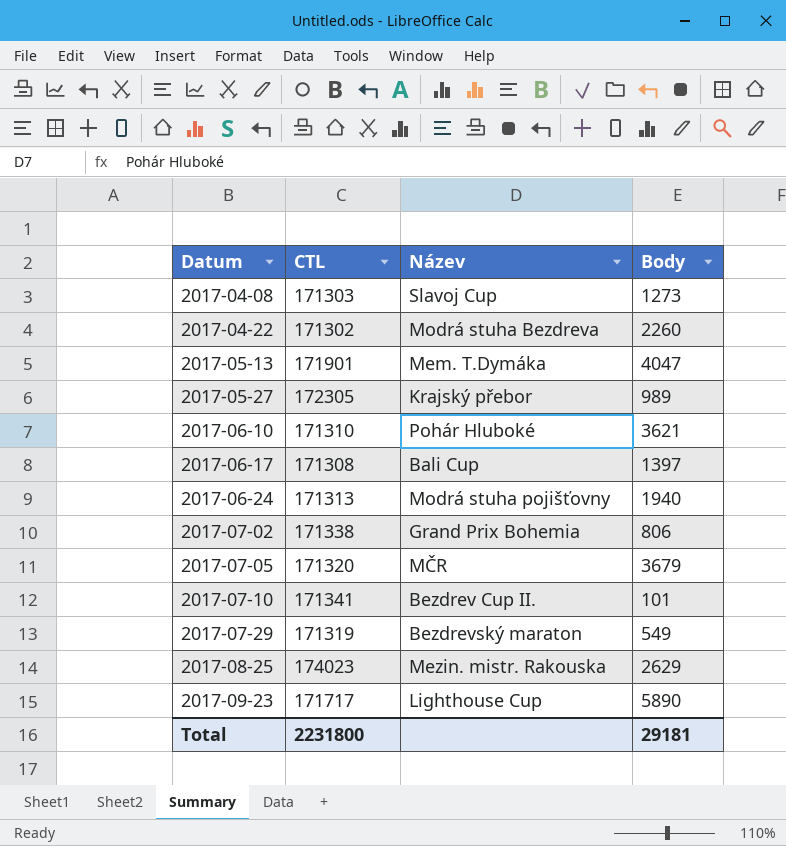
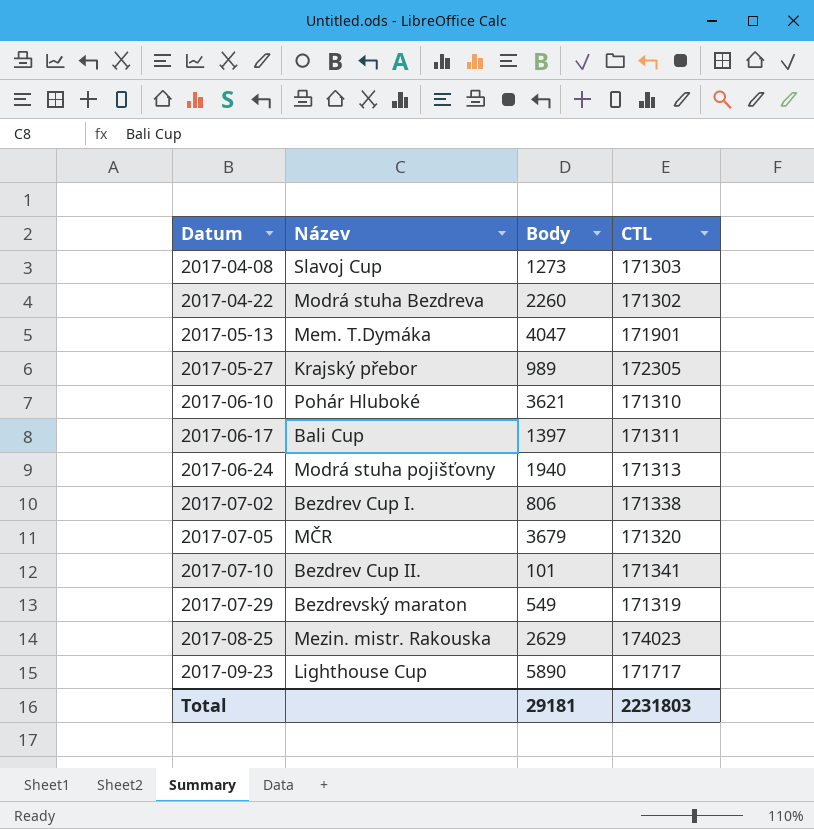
column CTL | position: 2 -> 4
2017-06-17 | CTL: 171308 -> 171311
2017-07-02 | Název: Grand Prix Bohemia -> Bezdrev Cup I.
Total | CTL: 2231800 -> 2231803

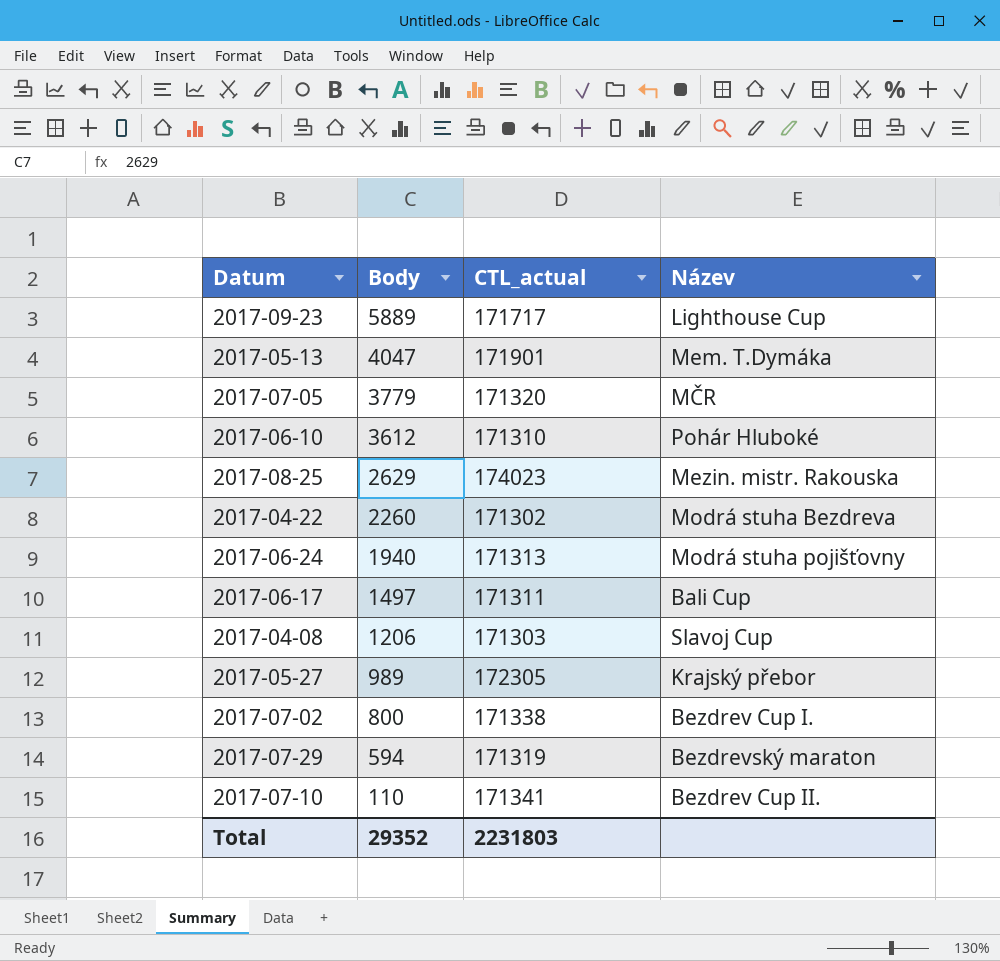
row order: Datum ascending -> Body descending
column name: CTL -> CTL_actual
column Název | position: 2 -> 4
2017-09-23 | Body: 5890 -> 5889
2017-07-05 | Body: 3679 -> 3779
2017-06-10 | Body: 3621 -> 3612
2017-06-17 | Body: 1397 -> 1497
2017-04-08 | Body: 1273 -> 1206
2017-07-02 | Body: 806 -> 800
2017-07-29 | Body: 549 -> 594
2017-07-10 | Body: 101 -> 110
Total | Body: 29181 -> 29352

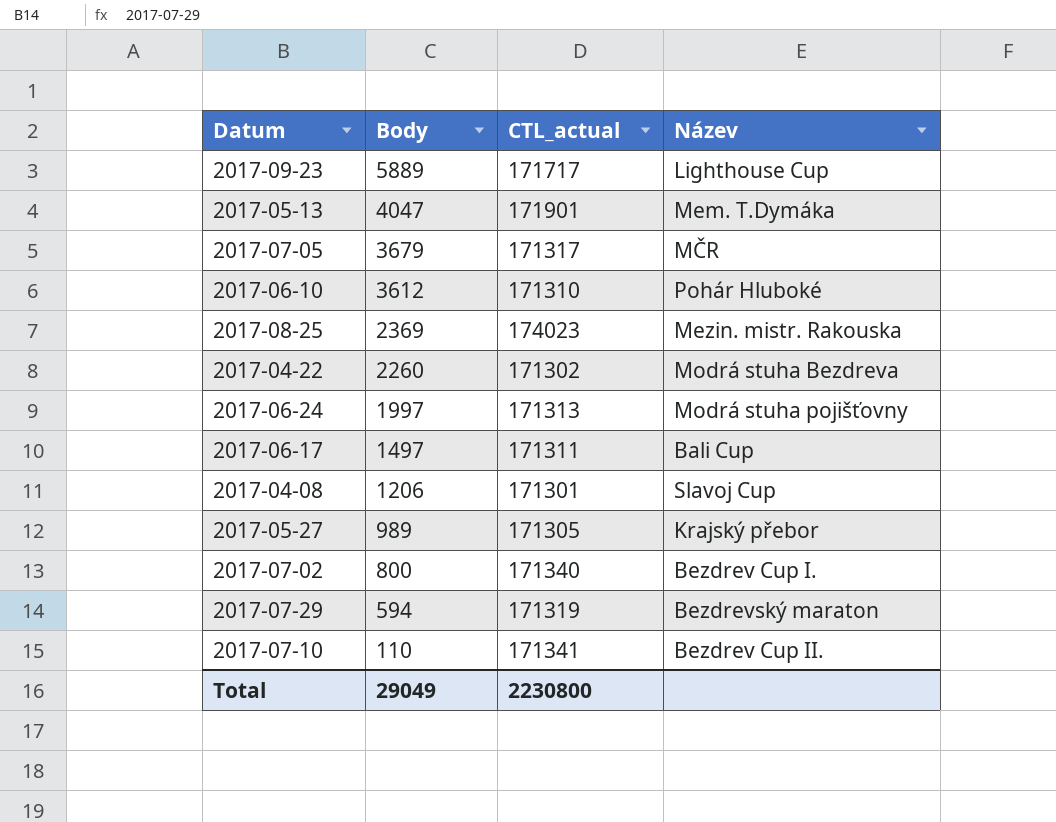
2017-07-05 | Body: 3779 -> 3679
2017-07-05 | CTL_actual: 171320 -> 171317
2017-08-25 | Body: 2629 -> 2369
2017-06-24 | Body: 1940 -> 1997
2017-04-08 | CTL_actual: 171303 -> 171301
2017-05-27 | CTL_actual: 172305 -> 171305
2017-07-02 | CTL_actual: 171338 -> 171340
Total | Body: 29352 -> 29049
Total | CTL_actual: 2231803 -> 2230800

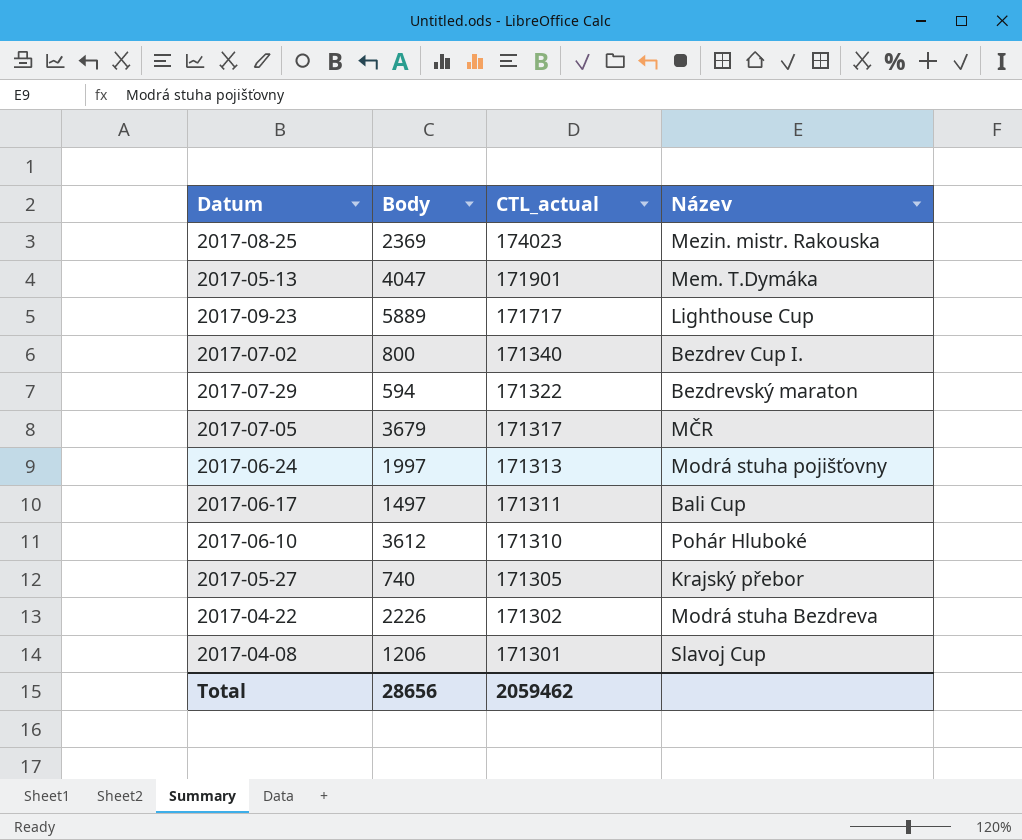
row order: Body descending -> CTL_actual descending
row 2017-07-10: 110 | 171341 | Bezdrev Cup II. -> none
2017-07-29 | CTL_actual: 171319 -> 171322
2017-05-27 | Body: 989 -> 740
2017-04-22 | Body: 2260 -> 2226
Total | Body: 29049 -> 28656
Total | CTL_actual: 2230800 -> 2059462

